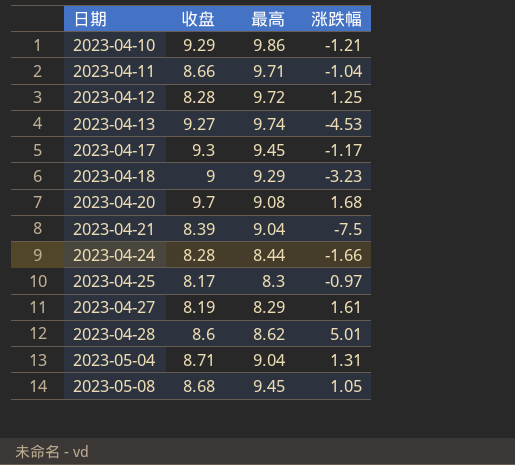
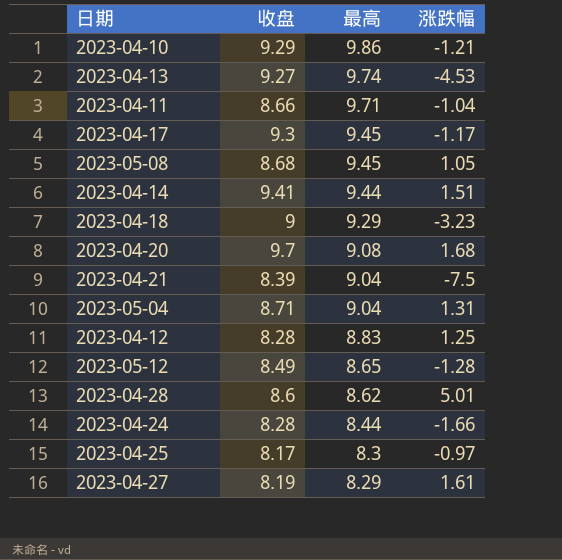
row order: 日期 ascending -> 最高 descending
row 2023-04-14: none -> 9.41 | 9.44 | 1.51
2023-04-12 | 最高: 9.72 -> 8.83
row 2023-05-12: none -> 8.49 | 8.65 | -1.28

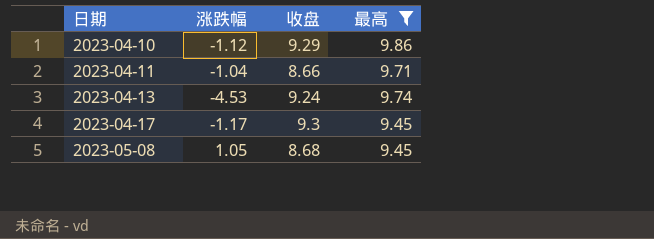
filter: none -> 最高 >= 9.45
row order: 最高 descending -> 日期 ascending
column 涨跌幅 | position: 4 -> 2
2023-04-10 | 涨跌幅: -1.21 -> -1.12
2023-04-13 | 收盘: 9.27 -> 9.24

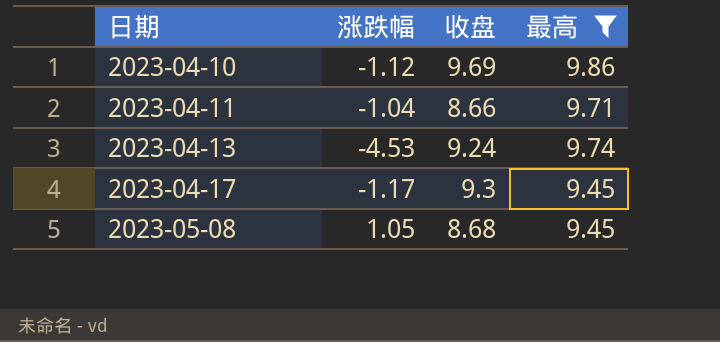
2023-04-10 | 收盘: 9.29 -> 9.69

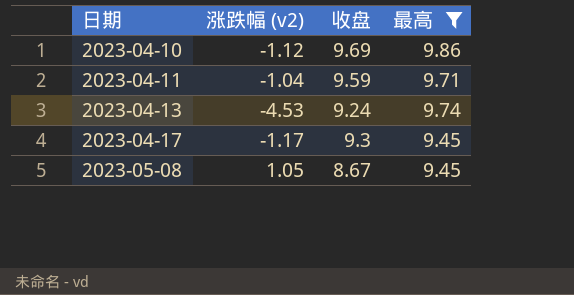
column name: 涨跌幅 -> 涨跌幅 (v2)
2023-04-11 | 收盘: 8.66 -> 9.59
2023-05-08 | 收盘: 8.68 -> 8.67

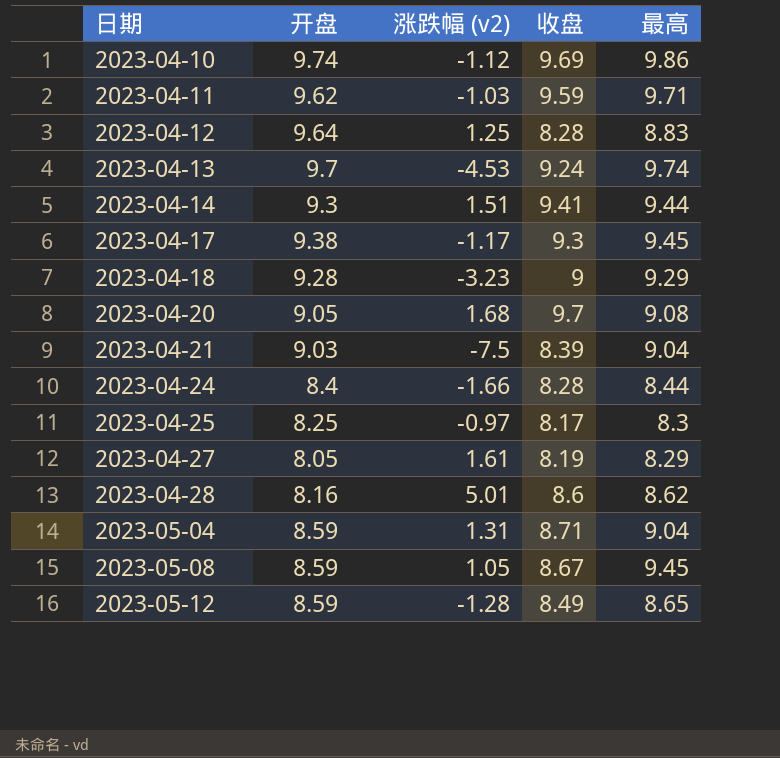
filter: 最高 >= 9.45 -> none
column 开盘 | position: none -> 2
2023-04-11 | 涨跌幅 (v2): -1.04 -> -1.03

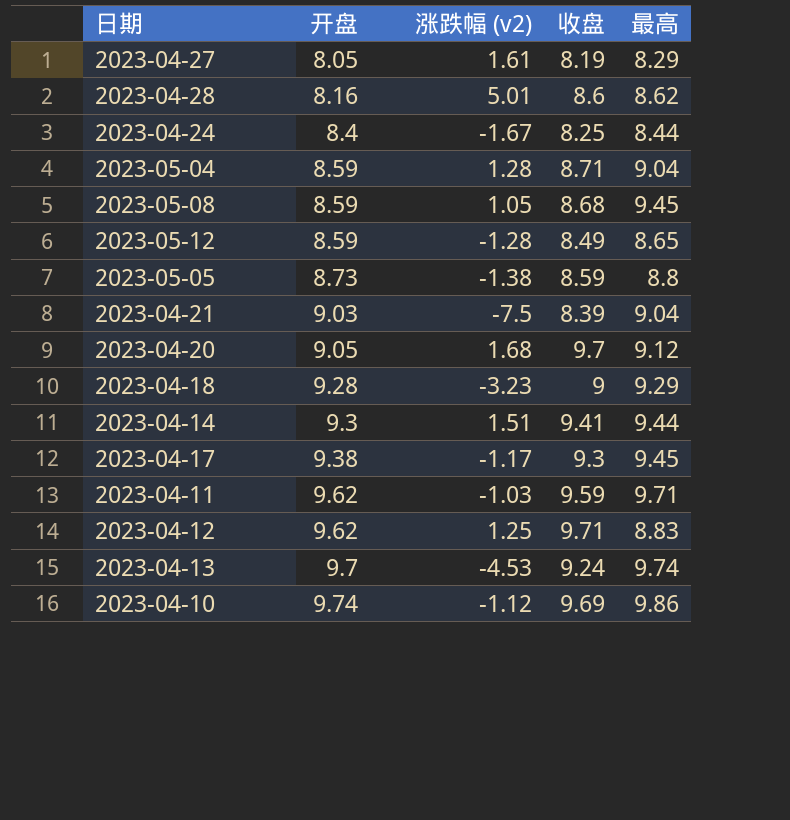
row order: 日期 ascending -> 开盘 ascending
row 2023-04-25: 8.25 | -0.97 | 8.17 | 8.3 -> none
2023-04-24 | 涨跌幅 (v2): -1.66 -> -1.67
2023-04-24 | 收盘: 8.28 -> 8.25
2023-05-04 | 涨跌幅 (v2): 1.31 -> 1.28
2023-05-08 | 收盘: 8.67 -> 8.68
row 2023-05-05: none -> 8.73 | -1.38 | 8.59 | 8.8
2023-04-20 | 最高: 9.08 -> 9.12
2023-04-12 | 开盘: 9.64 -> 9.62
2023-04-12 | 收盘: 8.28 -> 9.71

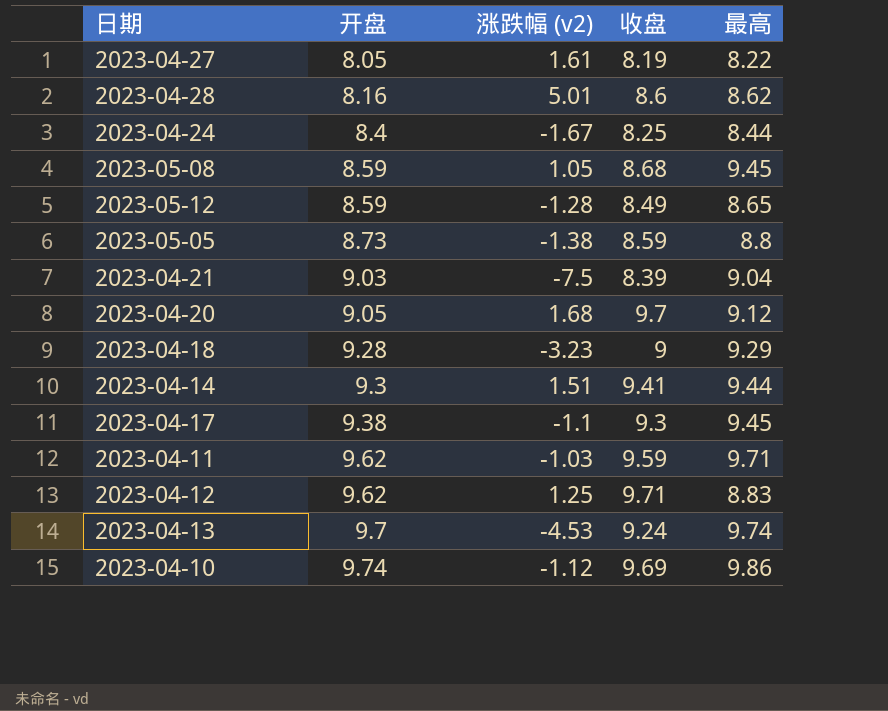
row 2023-05-04: 8.59 | 1.28 | 8.71 | 9.04 -> none
2023-04-27 | 最高: 8.29 -> 8.22
2023-04-17 | 涨跌幅 (v2): -1.17 -> -1.1

